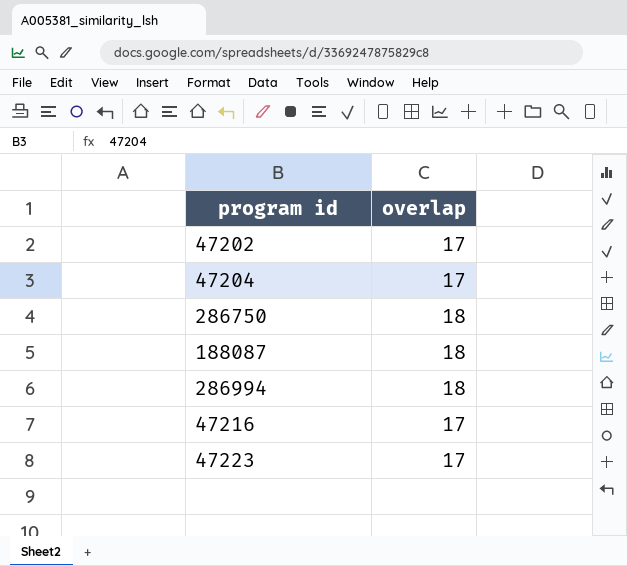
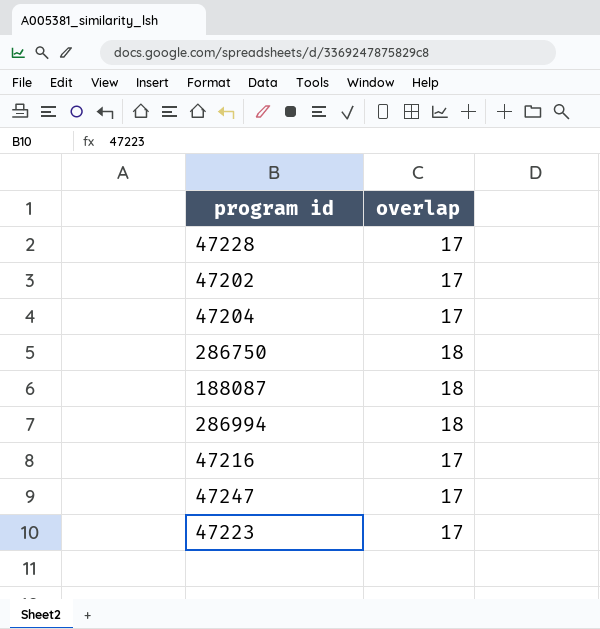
row 47228: none -> 17
row 47247: none -> 17

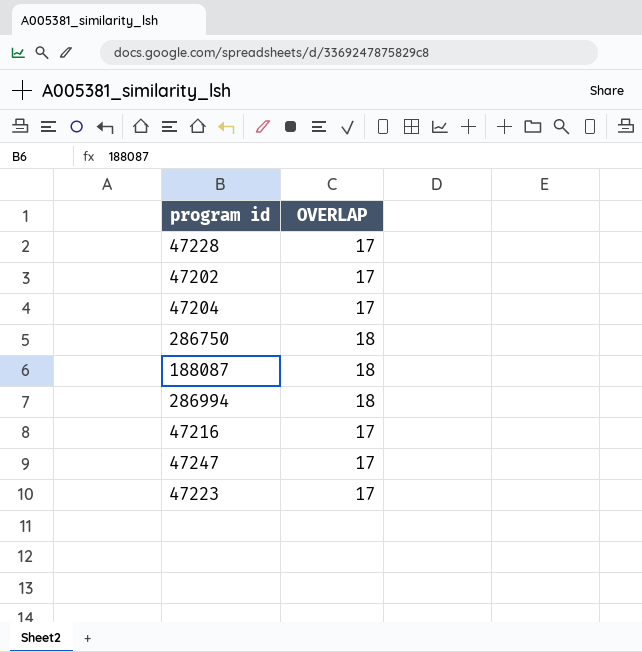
column name: overlap -> OVERLAP

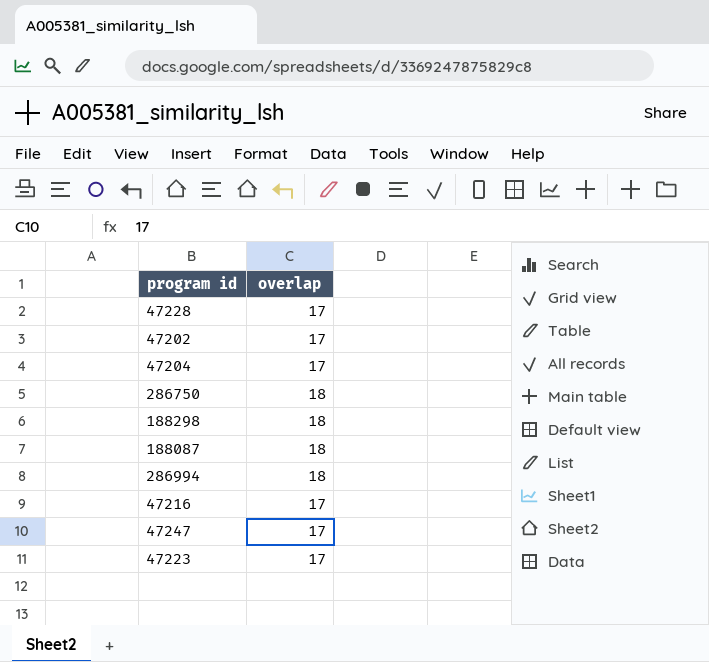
column name: OVERLAP -> overlap
row 188298: none -> 18

